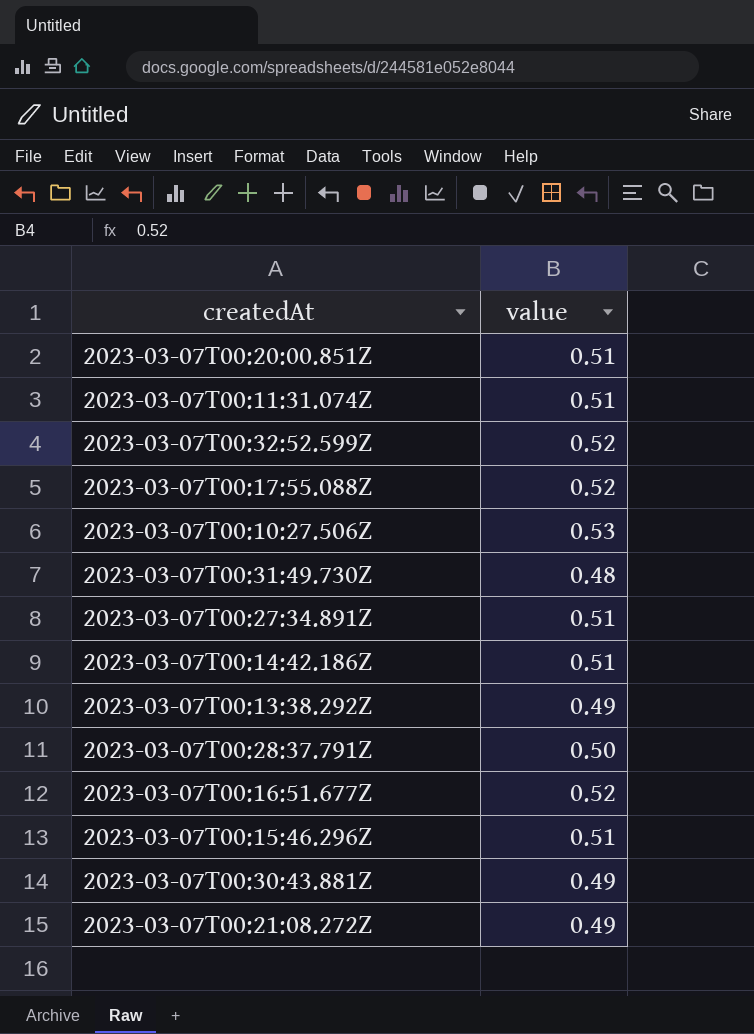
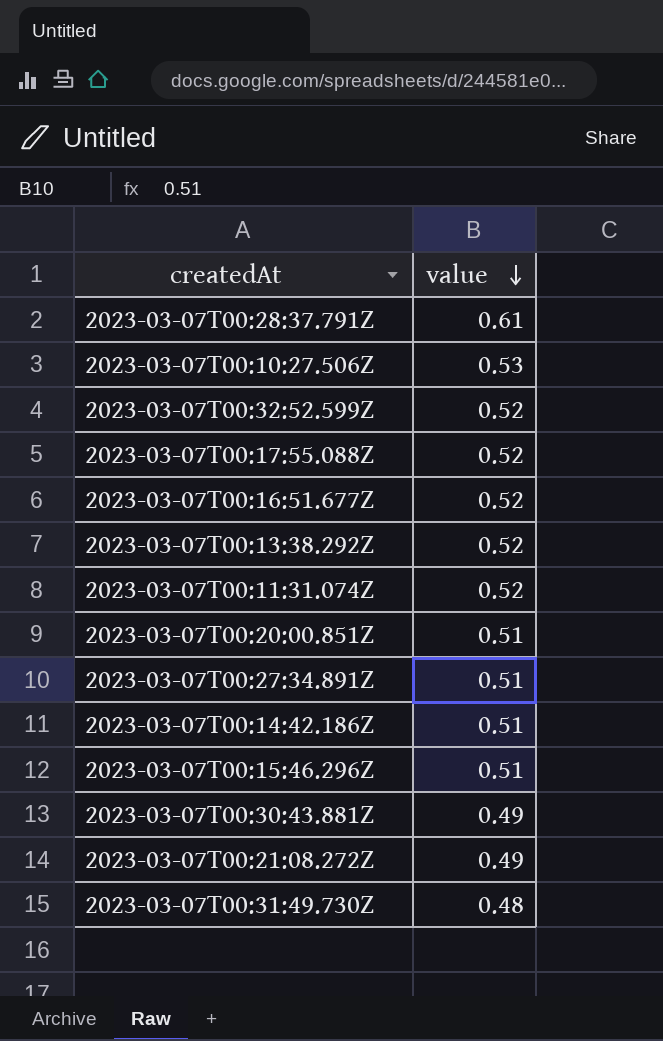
row order: none -> value descending
2023-03-07T00:28:37.791Z | value: 0.50 -> 0.61
2023-03-07T00:13:38.292Z | value: 0.49 -> 0.52
2023-03-07T00:11:31.074Z | value: 0.51 -> 0.52

